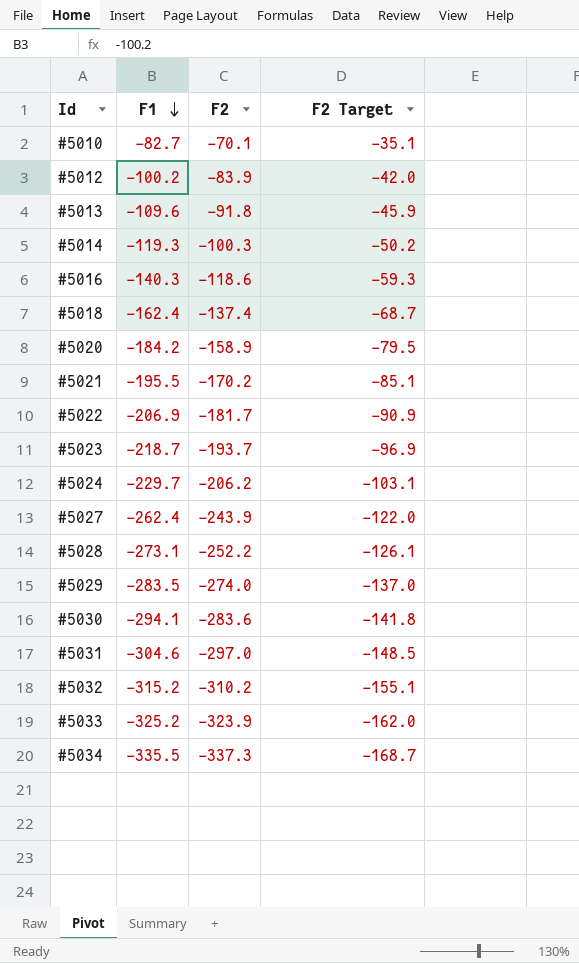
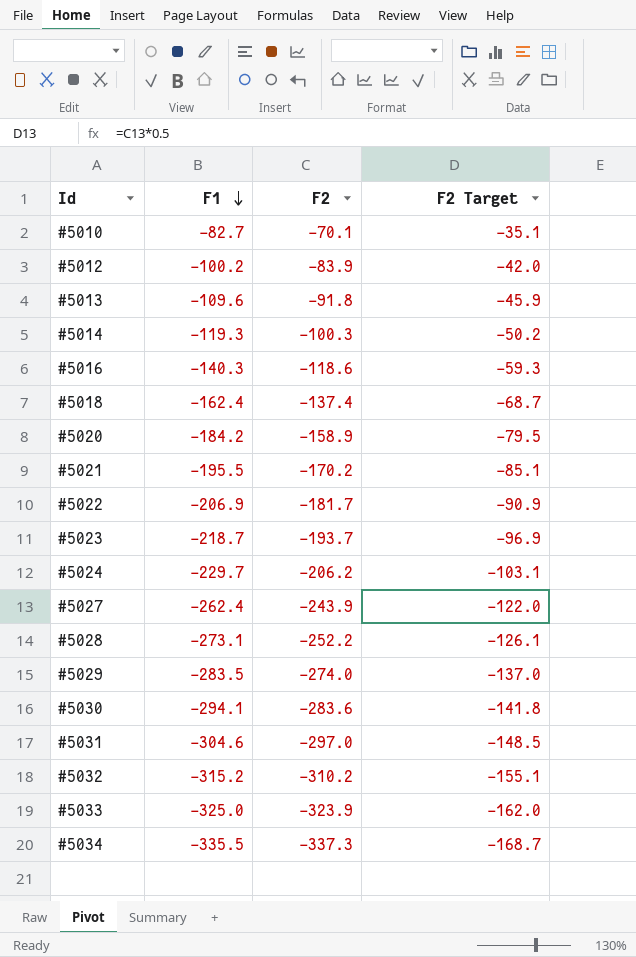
#5033 | F1: -325.2 -> -325.0

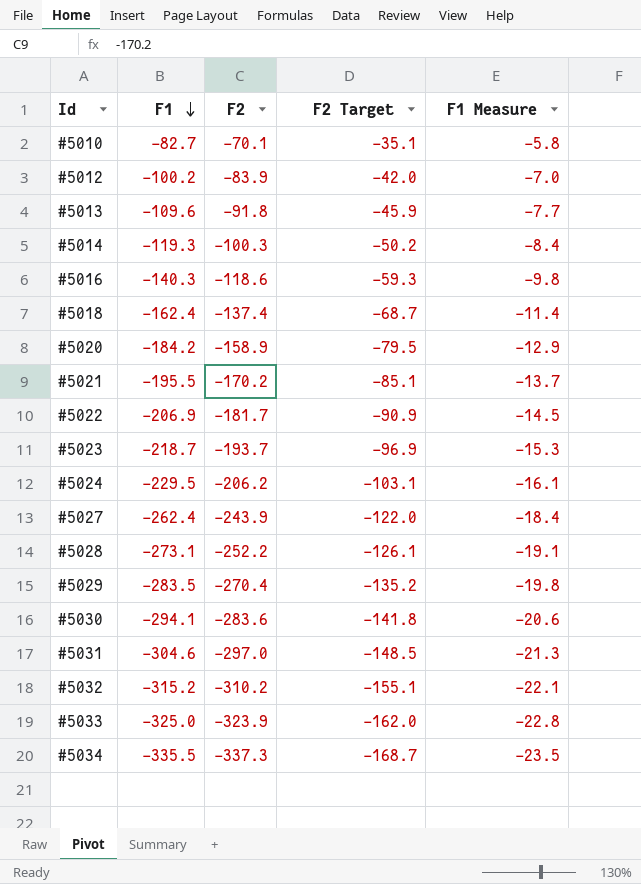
column F1 Measure | formula: none -> [F1] * 0.07
#5024 | F1: -229.7 -> -229.5
#5029 | F2: -274.0 -> -270.4
#5029 | F2 Target: -137.0 -> -135.2

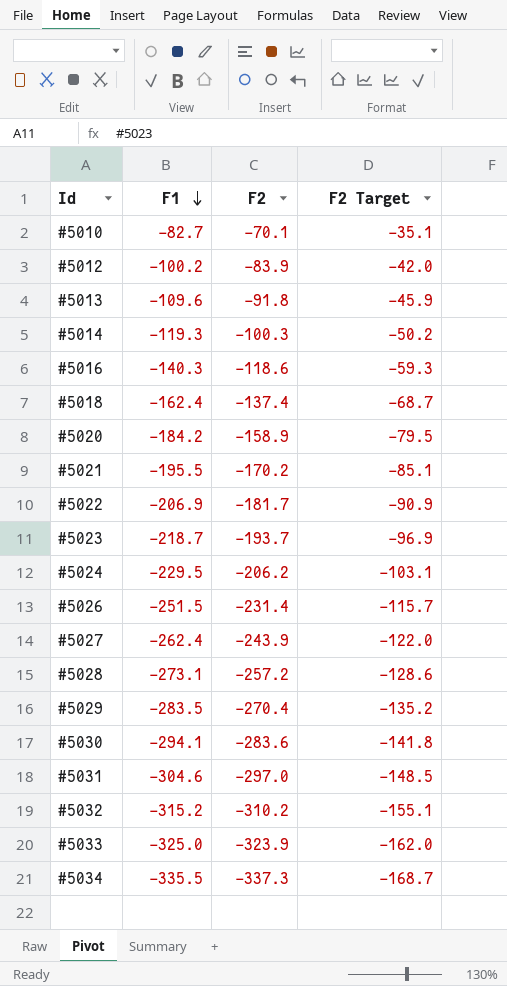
column F1 Measure | formula: [F1] * 0.07 -> none
row #5026: none -> -251.5 | -231.4 | -115.7
#5028 | F2: -252.2 -> -257.2
#5028 | F2 Target: -126.1 -> -128.6

